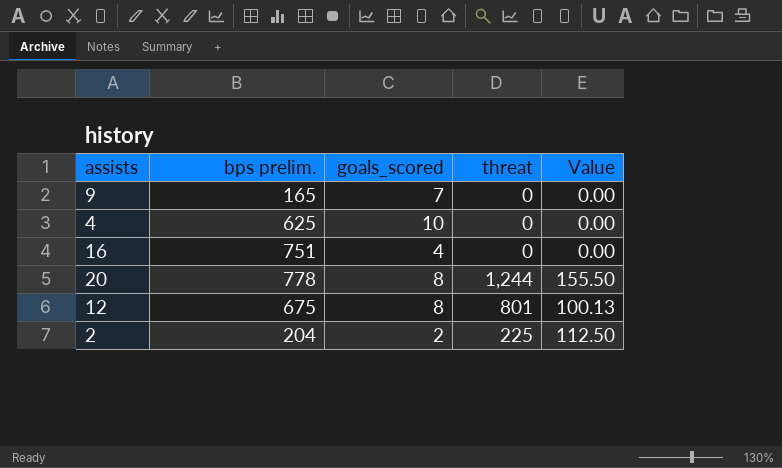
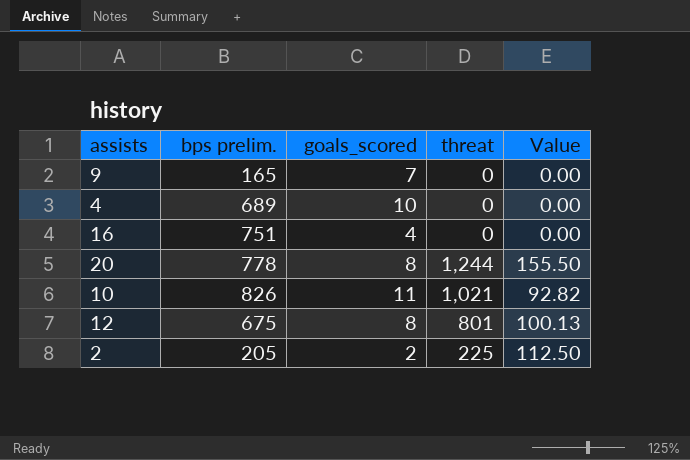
4 | bps prelim.: 625 -> 689
row 10: none -> 826 | 11 | 1,021 | 92.82
2 | bps prelim.: 204 -> 205

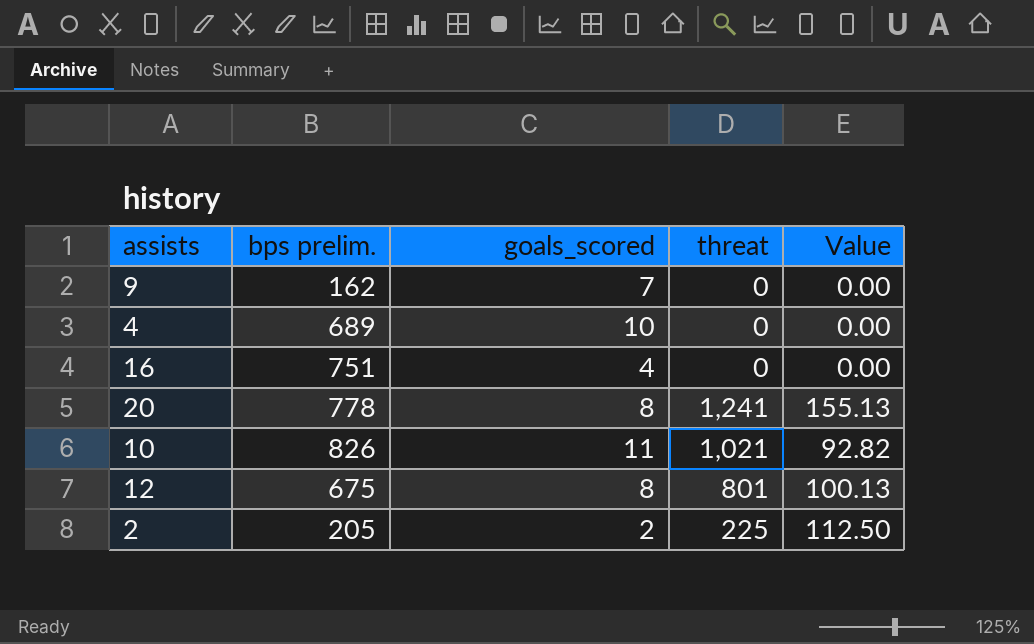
9 | bps prelim.: 165 -> 162
20 | threat: 1,244 -> 1,241
20 | Value: 155.50 -> 155.13

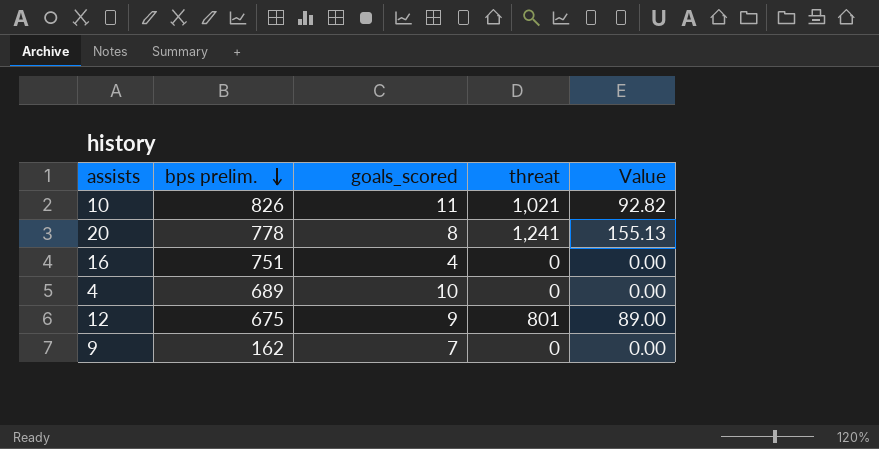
row order: none -> bps prelim. descending
row 2: 205 | 2 | 225 | 112.50 -> none
12 | goals_scored: 8 -> 9
12 | Value: 100.13 -> 89.00

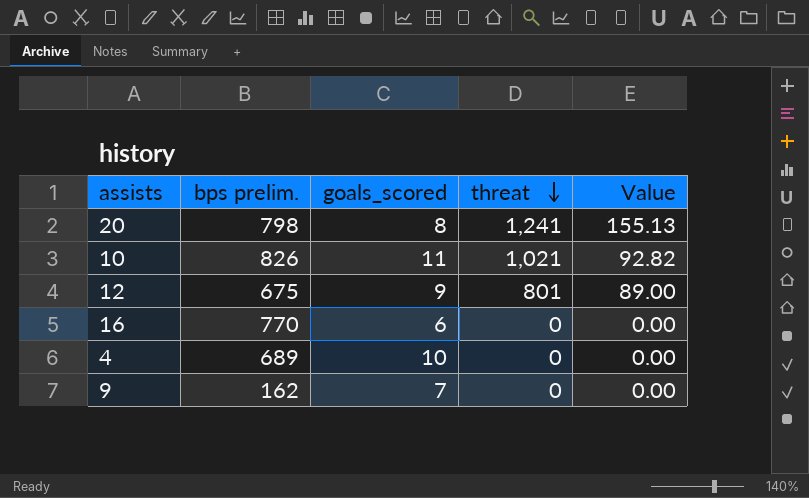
row order: bps prelim. descending -> threat descending
20 | bps prelim.: 778 -> 798
16 | bps prelim.: 751 -> 770
16 | goals_scored: 4 -> 6

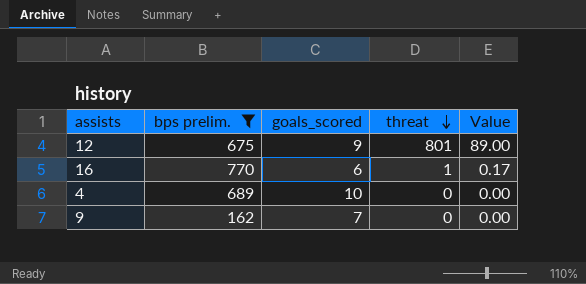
filter: none -> bps prelim. <= 770
16 | threat: 0 -> 1
16 | Value: 0.00 -> 0.17

